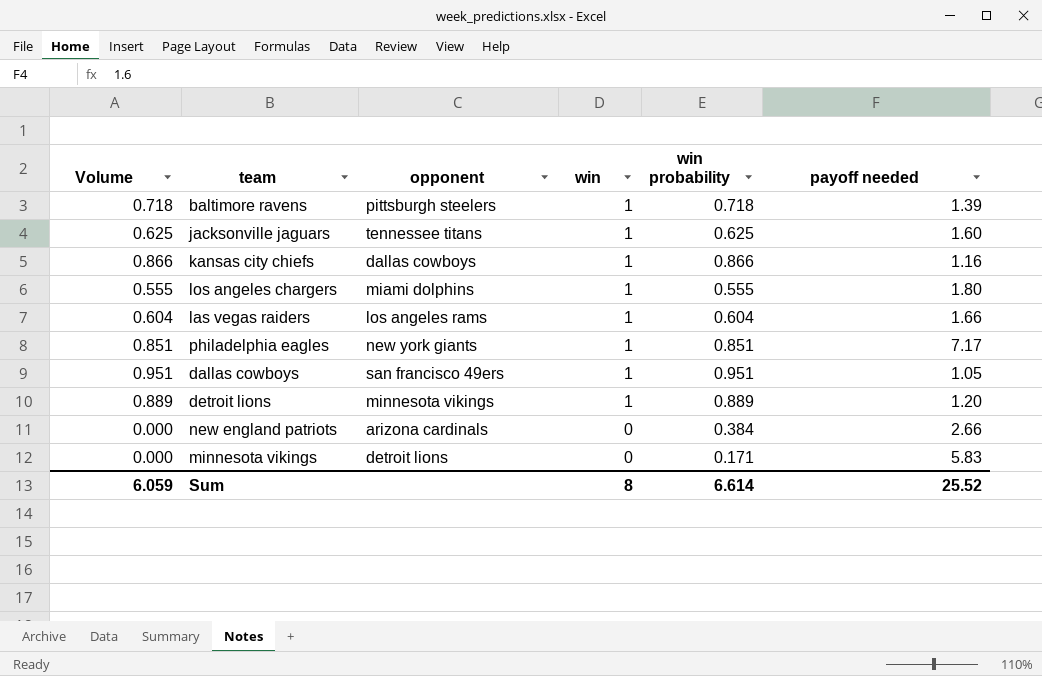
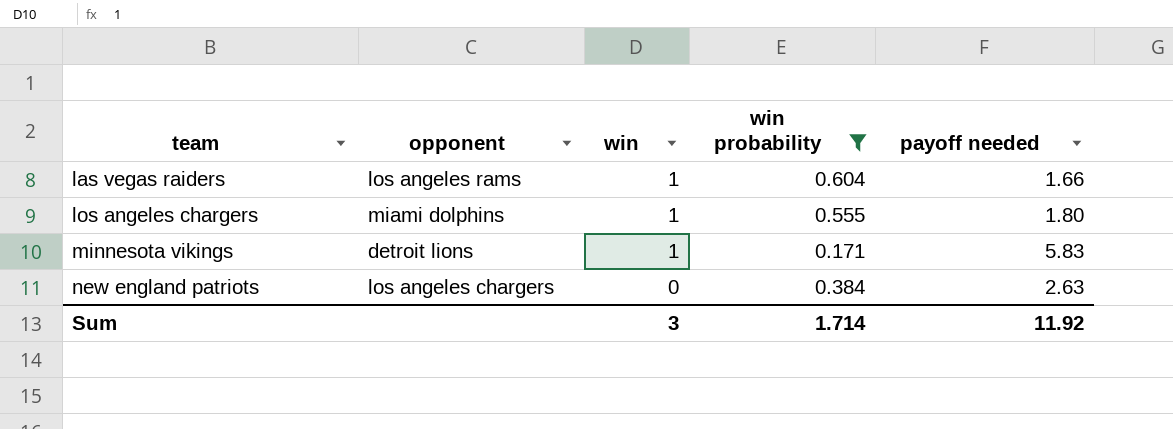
filter: none -> win probability <= 0.604
row order: win descending -> team ascending
column Volume | formula: [win] * [win probability] -> none
minnesota vikings | win: 0 -> 1
new england patriots | opponent: arizona cardinals -> los angeles chargers
new england patriots | payoff needed: 2.66 -> 2.63
Sum | win: 8 -> 3
Sum | win probability: 6.614 -> 1.714
Sum | payoff needed: 25.52 -> 11.92

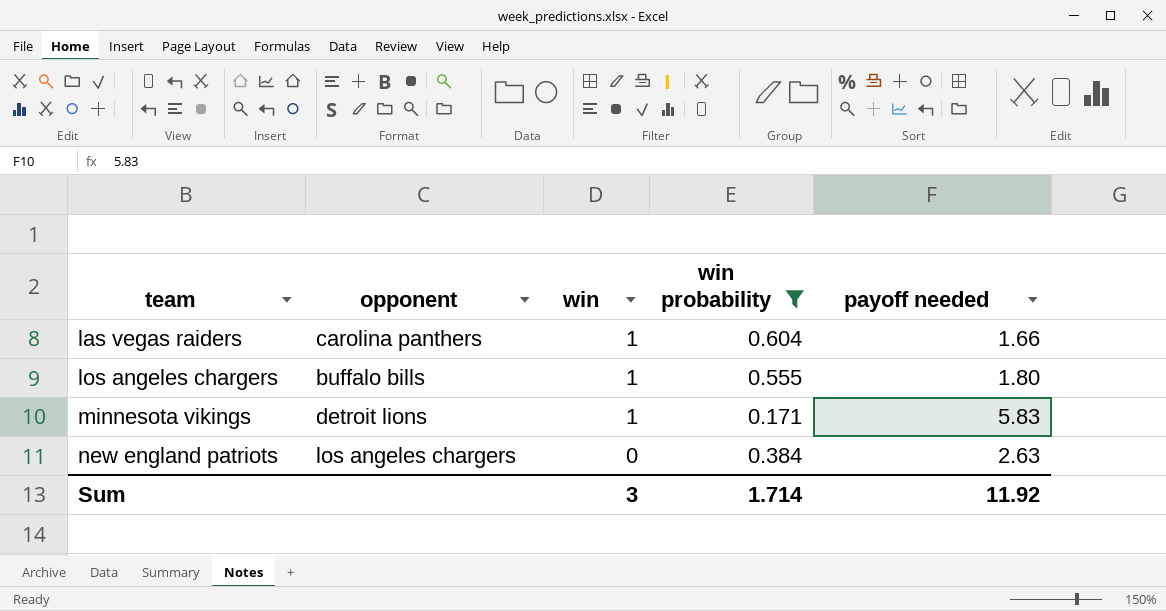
las vegas raiders | opponent: los angeles rams -> carolina panthers
los angeles chargers | opponent: miami dolphins -> buffalo bills

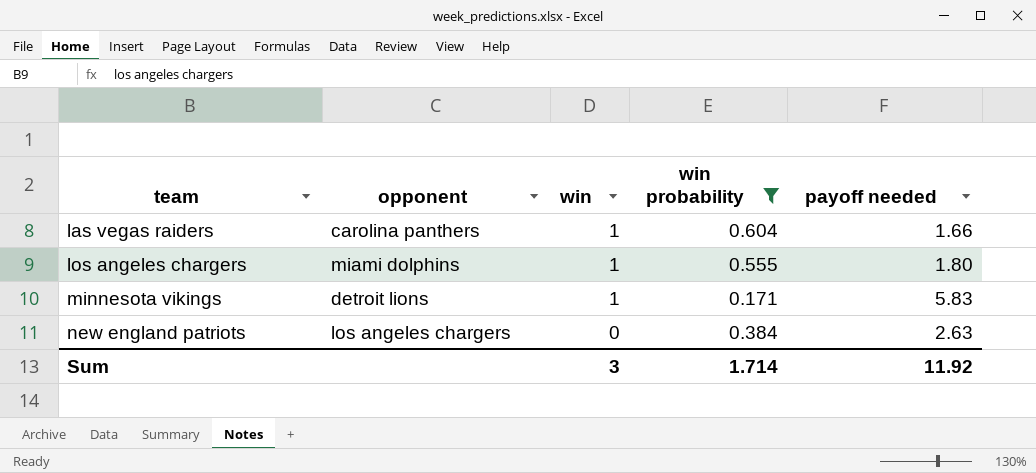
los angeles chargers | opponent: buffalo bills -> miami dolphins

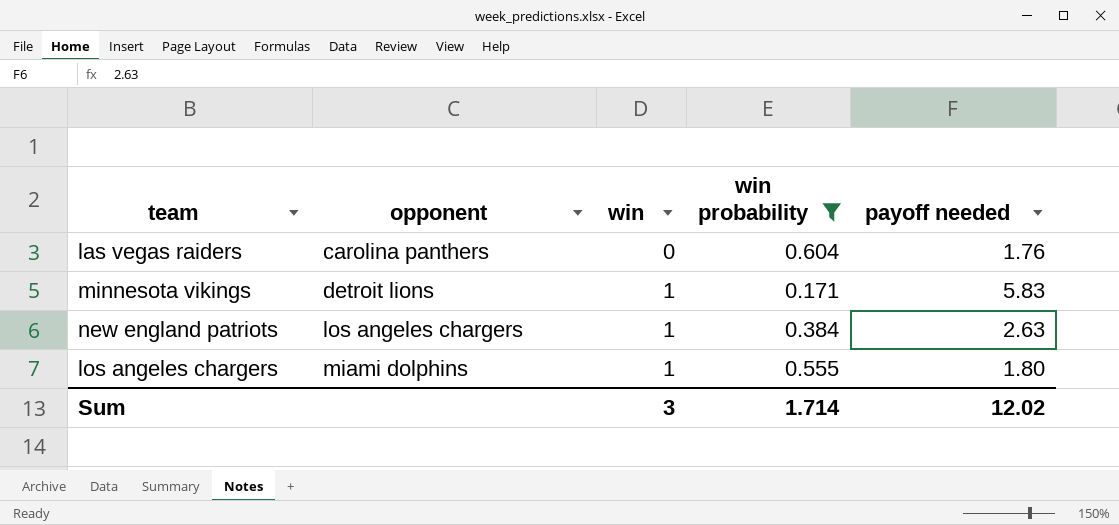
row order: team ascending -> opponent ascending
las vegas raiders | win: 1 -> 0
las vegas raiders | payoff needed: 1.66 -> 1.76
new england patriots | win: 0 -> 1
Sum | payoff needed: 11.92 -> 12.02

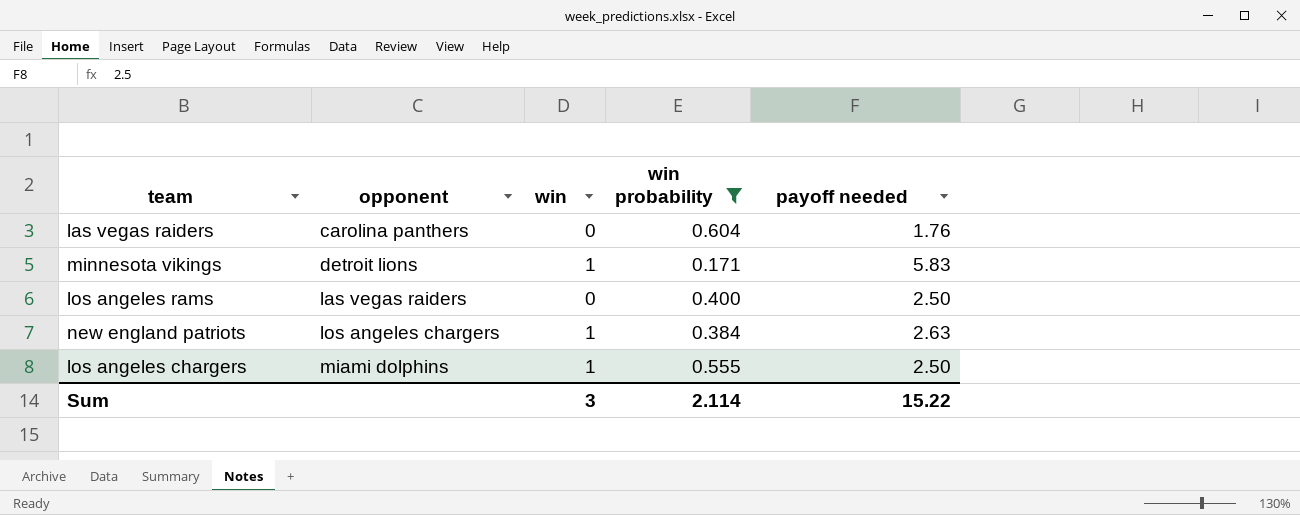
row los angeles rams: none -> las vegas raiders | 0 | 0.400 | 2.50
los angeles chargers | payoff needed: 1.80 -> 2.50
Sum | win probability: 1.714 -> 2.114
Sum | payoff needed: 12.02 -> 15.22

